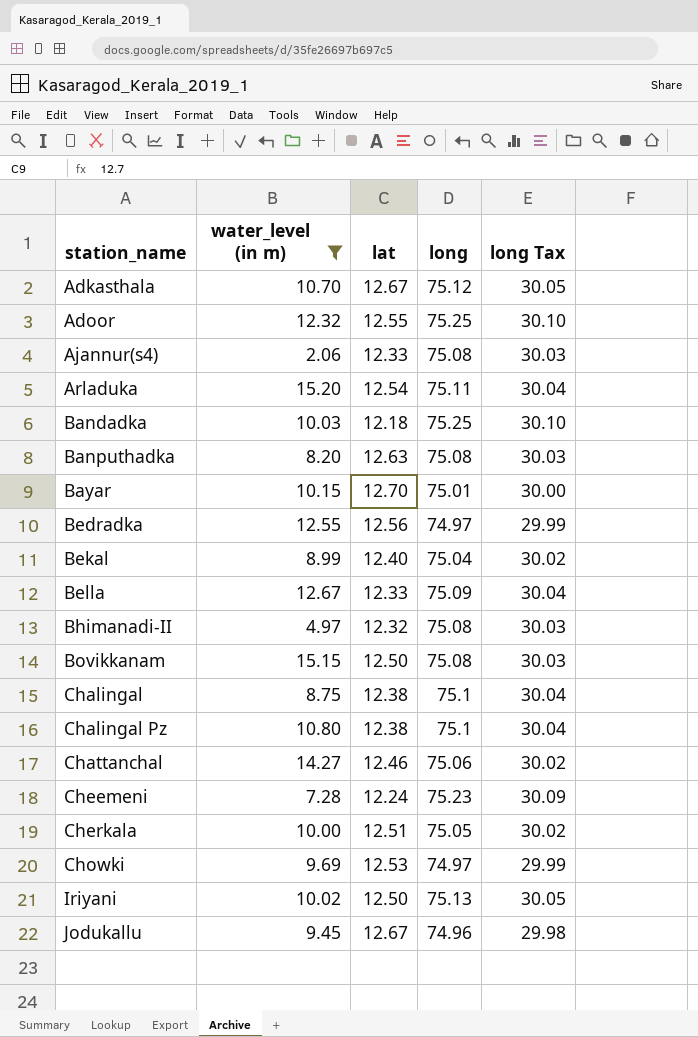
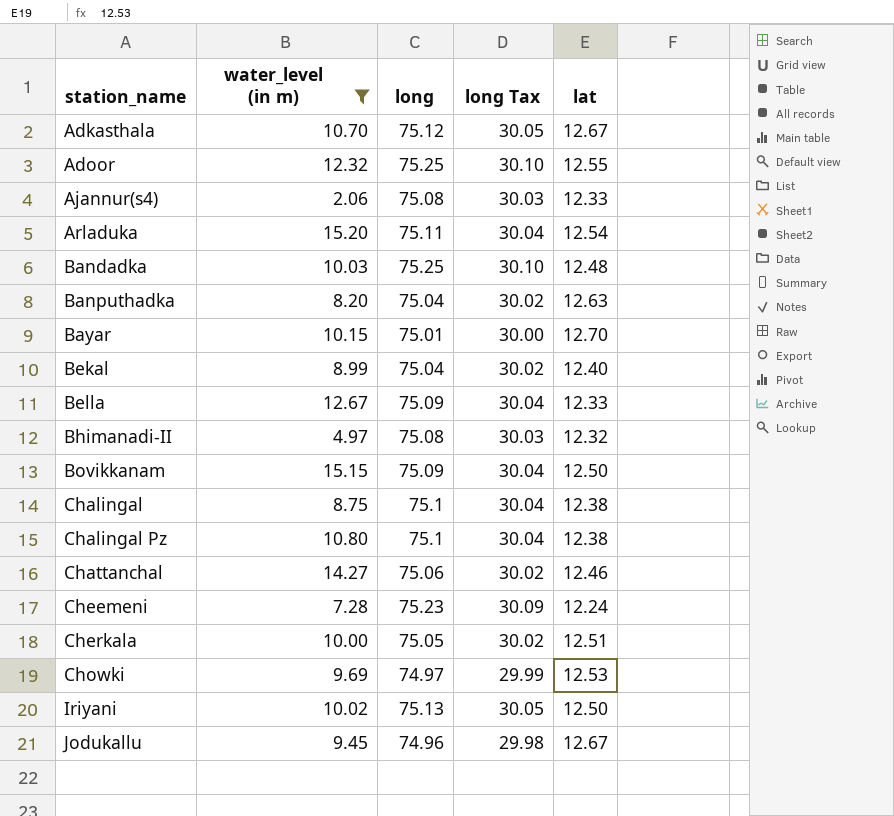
column lat | position: 3 -> 5
row Bedradka: 12.55 | 12.56 | 74.97 | 29.99 -> none
Bandadka | lat: 12.18 -> 12.48
Banputhadka | long: 75.08 -> 75.04
Banputhadka | long Tax: 30.03 -> 30.02
Bovikkanam | long: 75.08 -> 75.09
Bovikkanam | long Tax: 30.03 -> 30.04

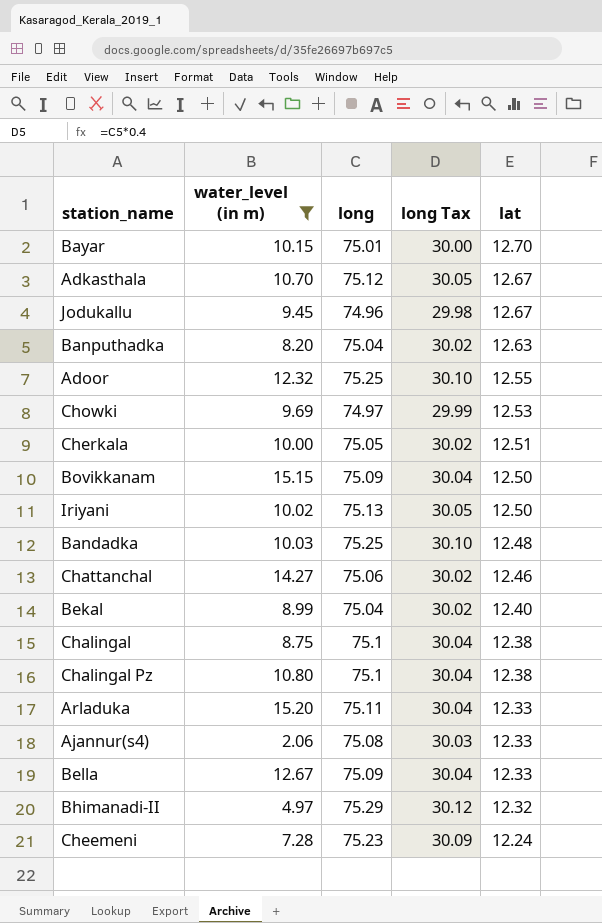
row order: station_name ascending -> lat descending
Arladuka | lat: 12.54 -> 12.33
Bhimanadi-II | long: 75.08 -> 75.29
Bhimanadi-II | long Tax: 30.03 -> 30.12

